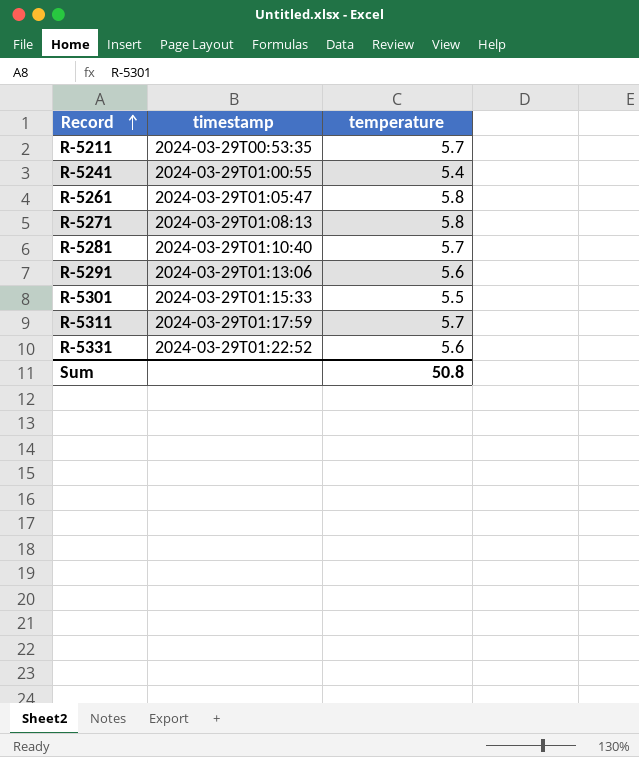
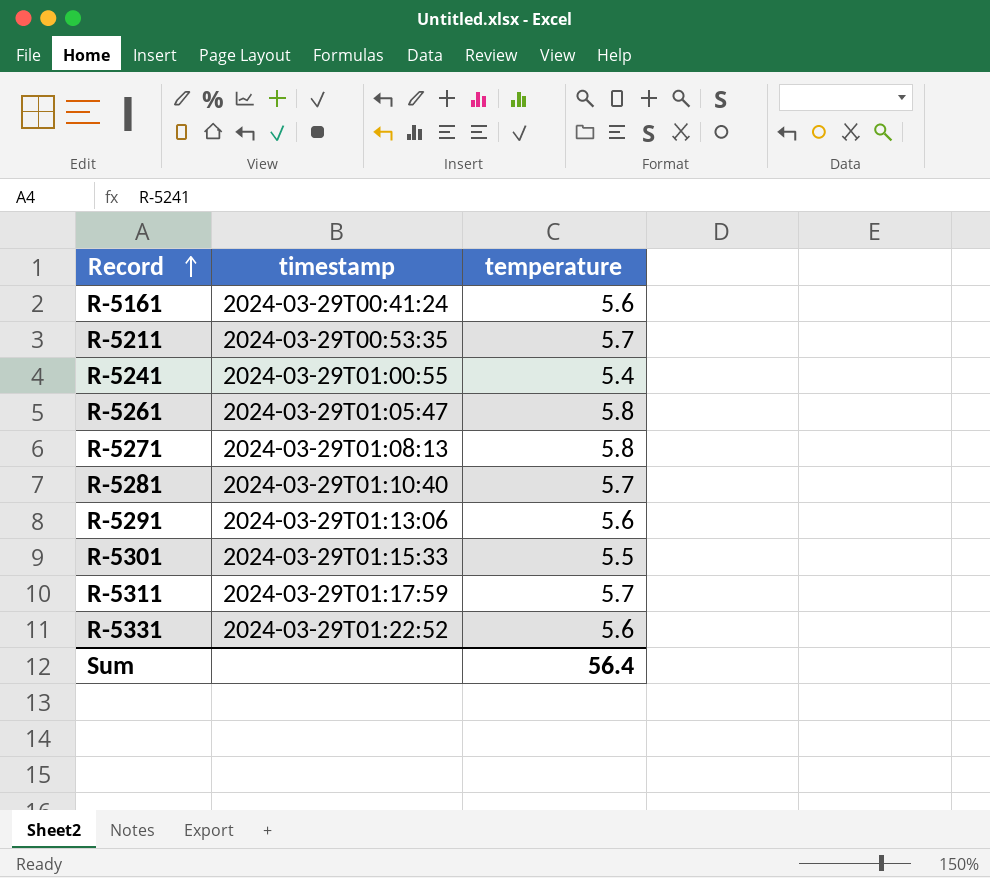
row R-5161: none -> 2024-03-29T00:41:24 | 5.6
Sum | temperature: 50.8 -> 56.4

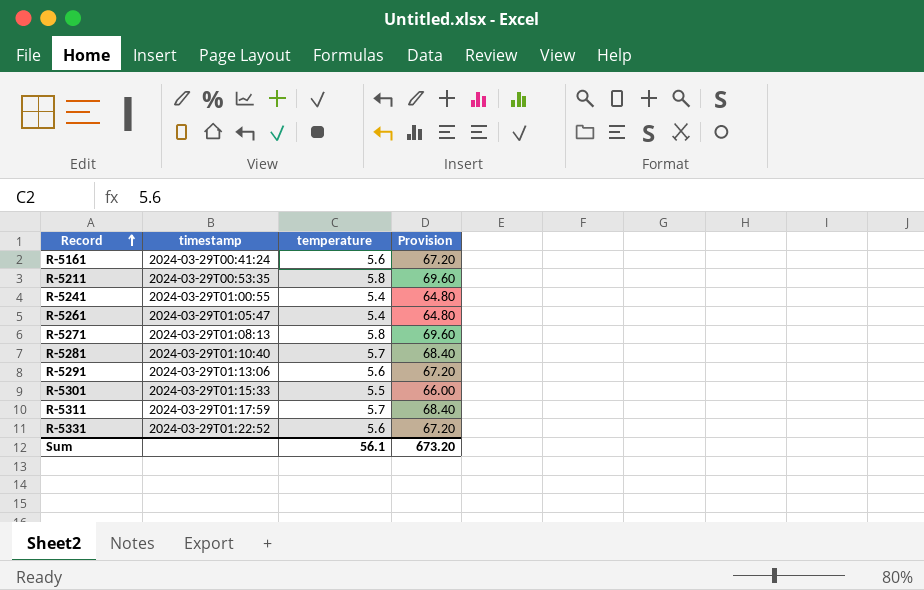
column Provision | formula: none -> [temperature] * 12
R-5211 | temperature: 5.7 -> 5.8
R-5261 | temperature: 5.8 -> 5.4
Sum | temperature: 56.4 -> 56.1

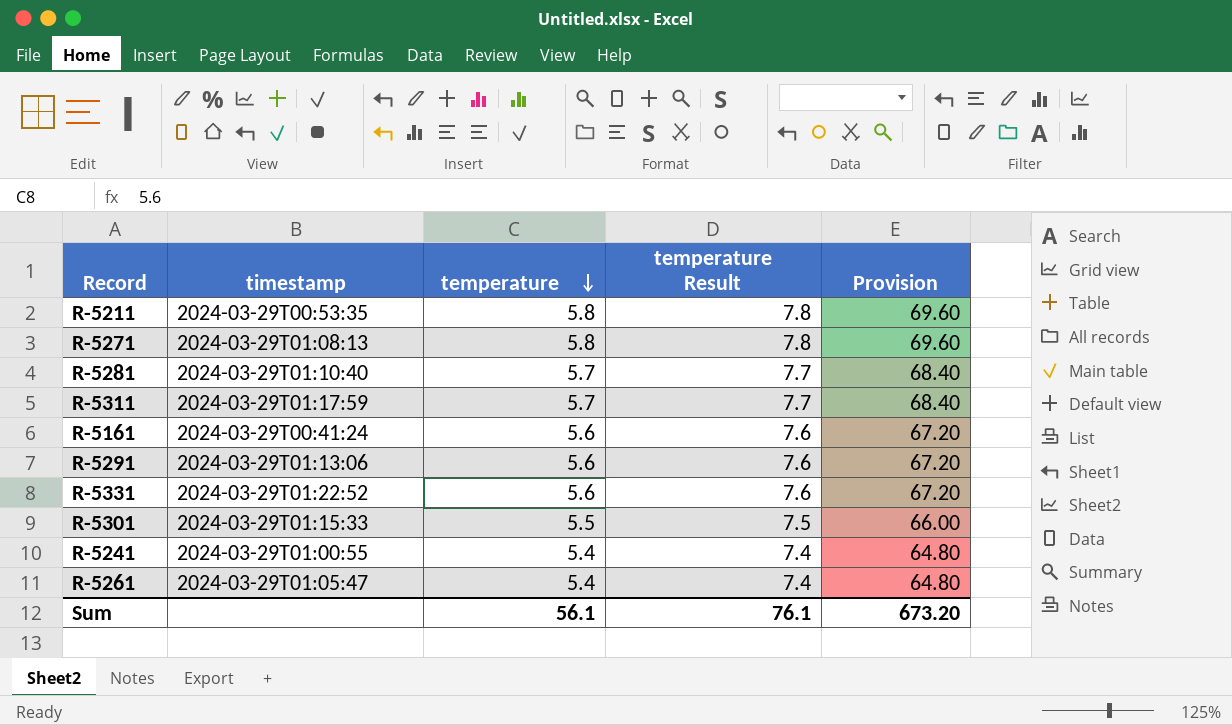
row order: Record ascending -> temperature descending
column temperature Result | formula: none -> [temperature] + 2

